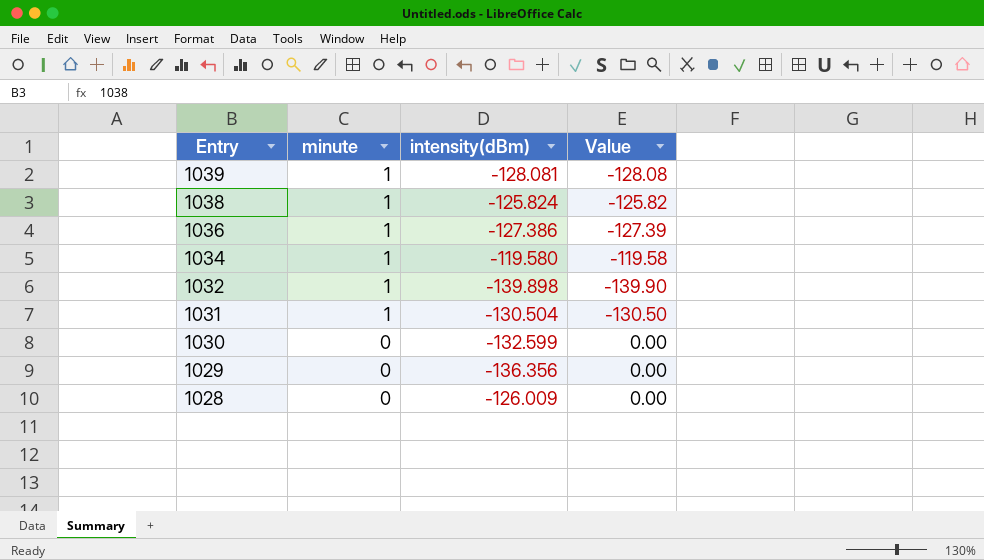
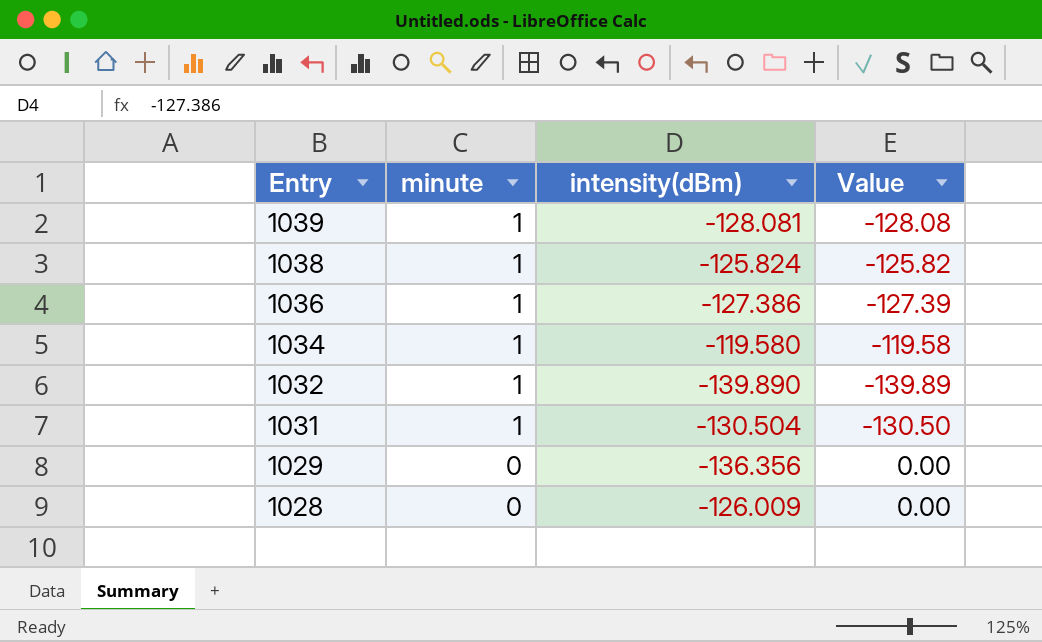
row 1030: 0 | -132.599 | 0.00 -> none
1032 | intensity(dBm): -139.898 -> -139.890
1032 | Value: -139.90 -> -139.89

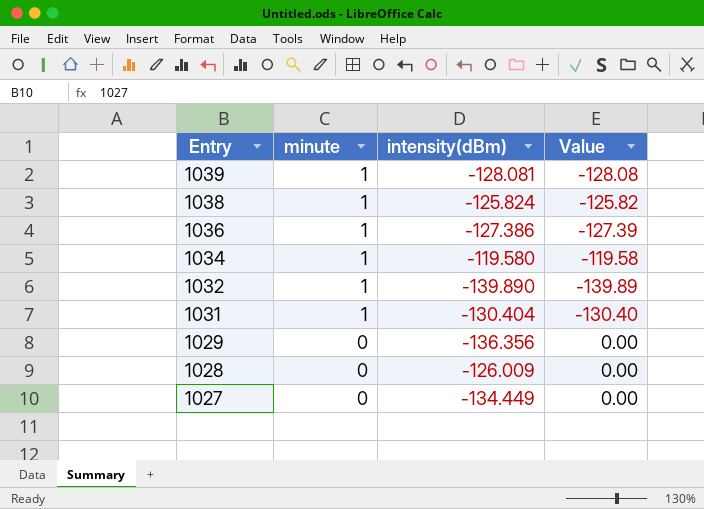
1031 | intensity(dBm): -130.504 -> -130.404
1031 | Value: -130.50 -> -130.40
row 1027: none -> 0 | -134.449 | 0.00

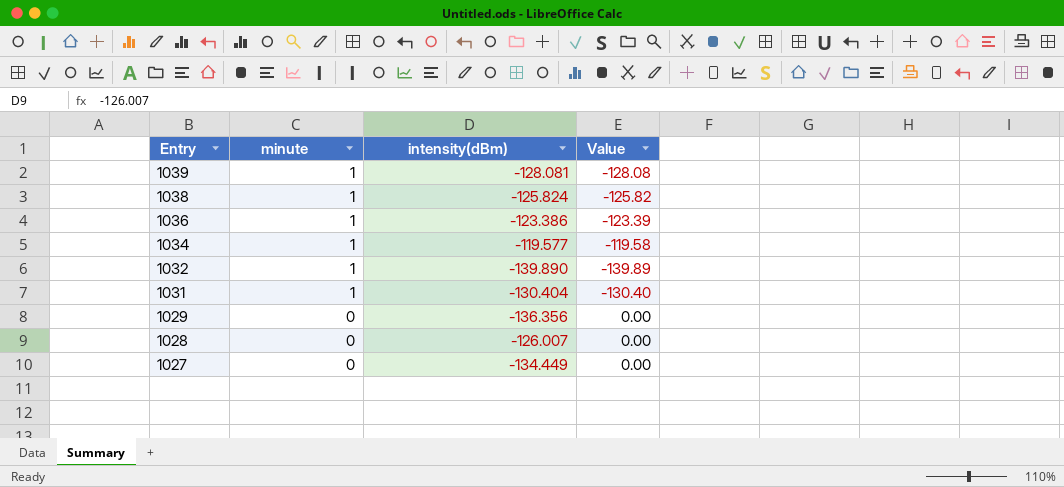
1036 | intensity(dBm): -127.386 -> -123.386
1036 | Value: -127.39 -> -123.39
1034 | intensity(dBm): -119.580 -> -119.577
1028 | intensity(dBm): -126.009 -> -126.007

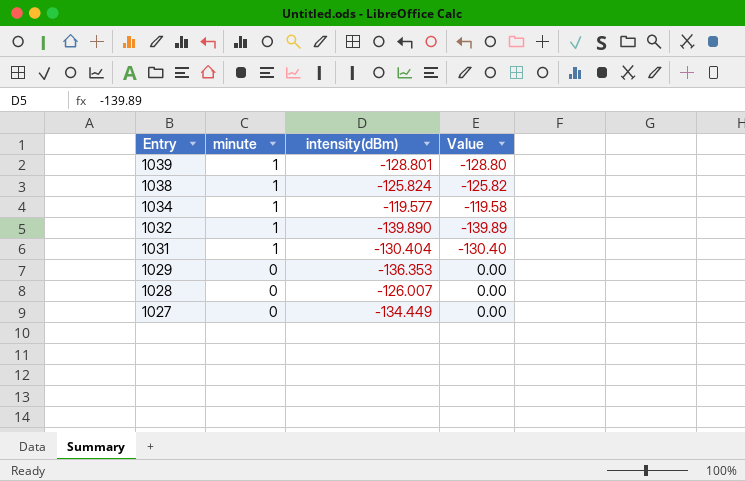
row 1036: 1 | -123.386 | -123.39 -> none
1039 | intensity(dBm): -128.081 -> -128.801
1039 | Value: -128.08 -> -128.80
1029 | intensity(dBm): -136.356 -> -136.353

